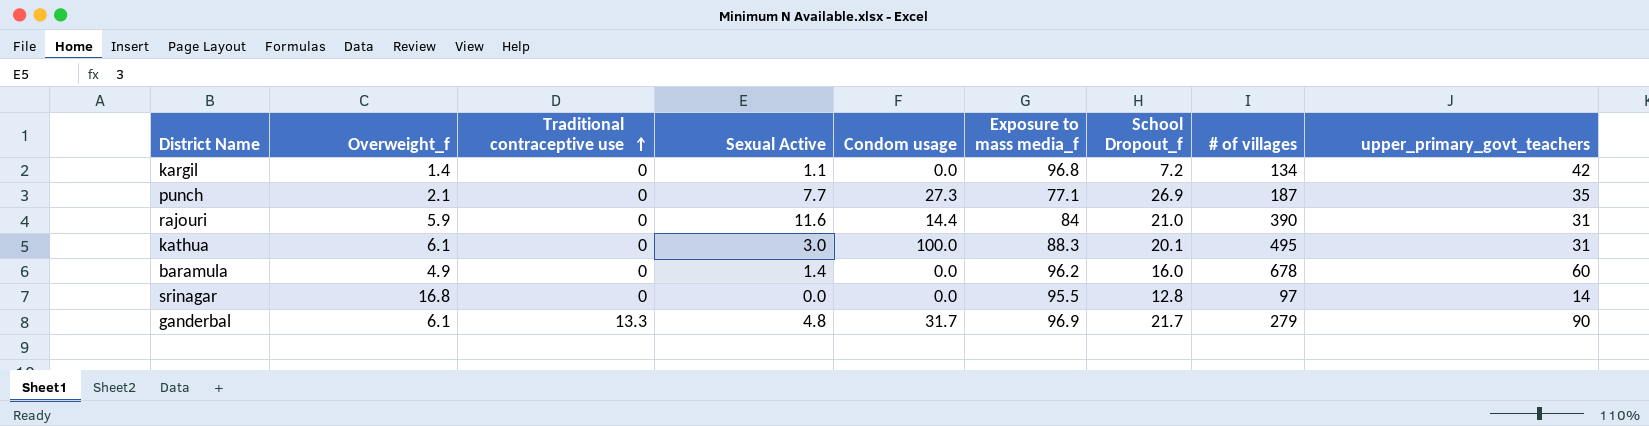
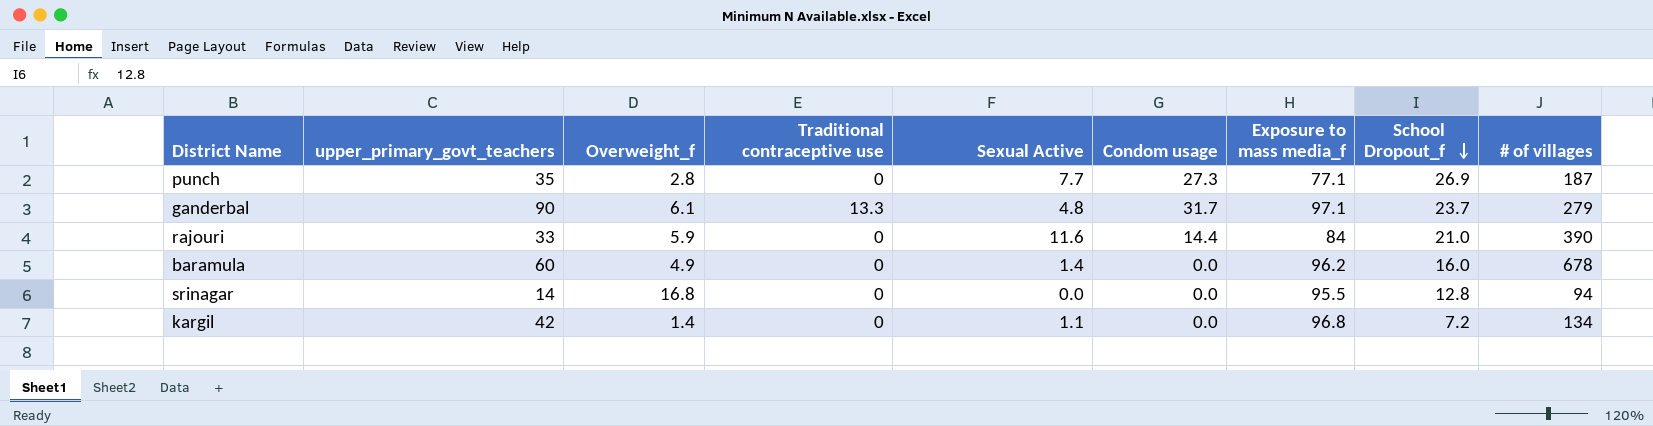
row order: Traditional contraceptive use ascending -> School Dropout_f descending
column upper_primary_govt_teachers | position: 9 -> 2
row kathua: 6.1 | 0 | 3.0 | 100.0 | 88.3 | 20.1 | 495 | 31 -> none
punch | Overweight_f: 2.1 -> 2.8
ganderbal | Exposure to mass media_f: 96.9 -> 97.1
ganderbal | School Dropout_f: 21.7 -> 23.7
rajouri | upper_primary_govt_teachers: 31 -> 33
srinagar | # of villages: 97 -> 94

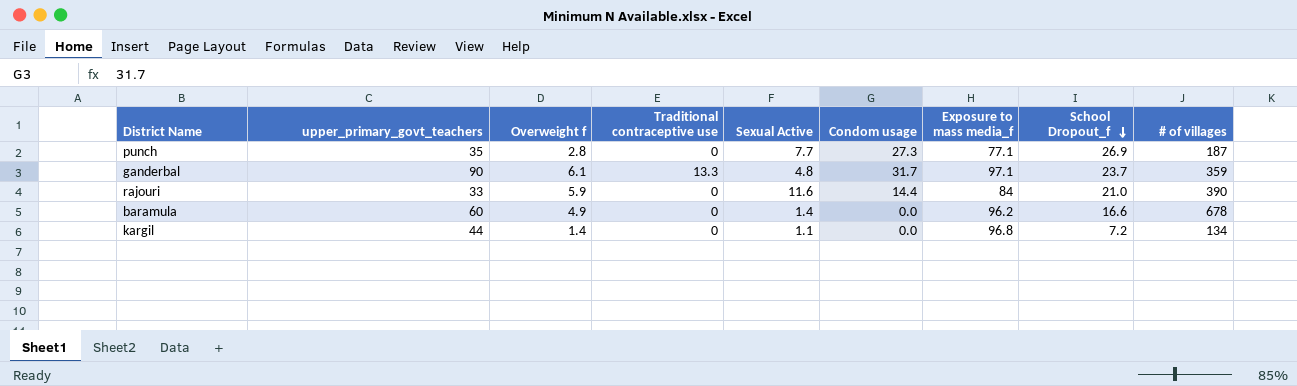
column name: Overweight_f -> Overweight f
row srinagar: 14 | 16.8 | 0 | 0.0 | 0.0 | 95.5 | 12.8 | 94 -> none
ganderbal | # of villages: 279 -> 359
baramula | School Dropout_f: 16.0 -> 16.6
kargil | upper_primary_govt_teachers: 42 -> 44

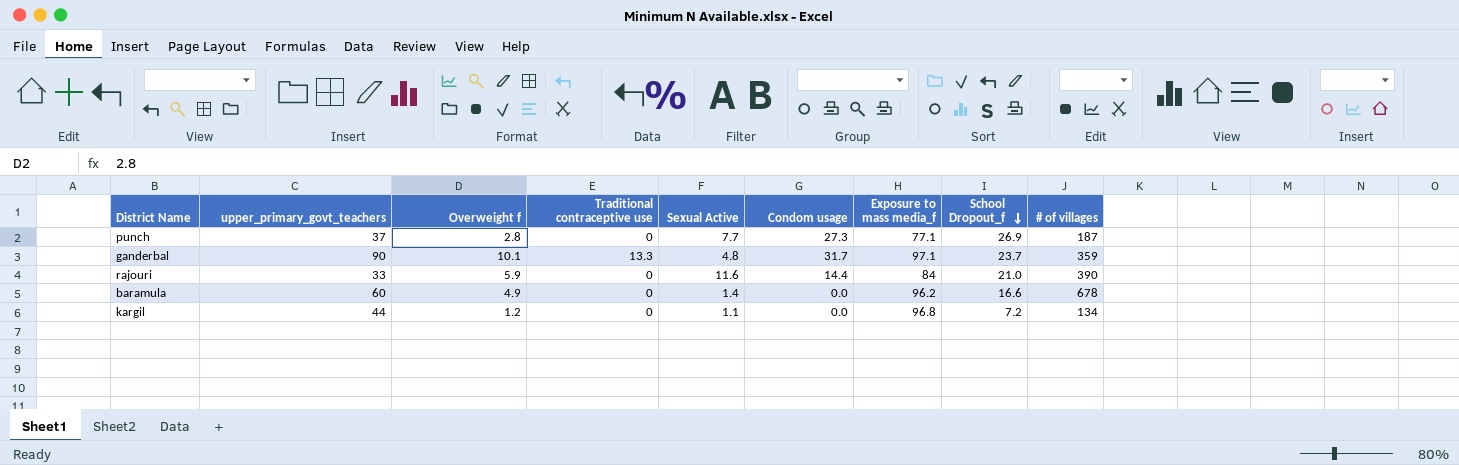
punch | upper_primary_govt_teachers: 35 -> 37
ganderbal | Overweight f: 6.1 -> 10.1
kargil | Overweight f: 1.4 -> 1.2

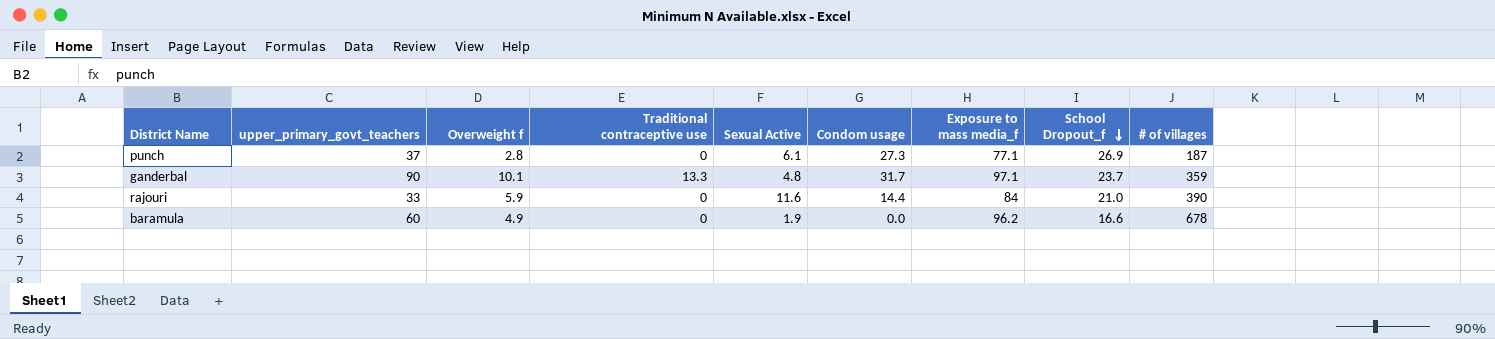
row kargil: 44 | 1.2 | 0 | 1.1 | 0.0 | 96.8 | 7.2 | 134 -> none
punch | Sexual Active: 7.7 -> 6.1
baramula | Sexual Active: 1.4 -> 1.9

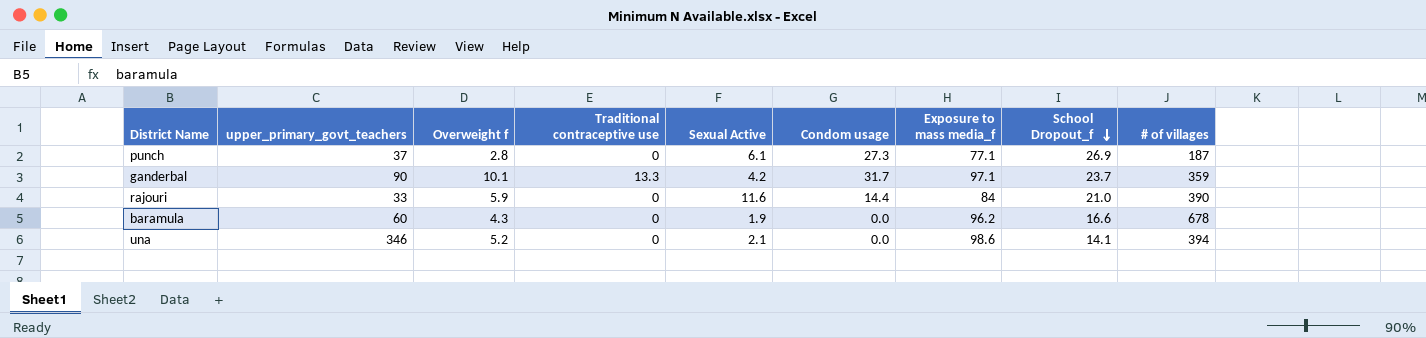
ganderbal | Sexual Active: 4.8 -> 4.2
baramula | Overweight f: 4.9 -> 4.3
row una: none -> 346 | 5.2 | 0 | 2.1 | 0.0 | 98.6 | 14.1 | 394

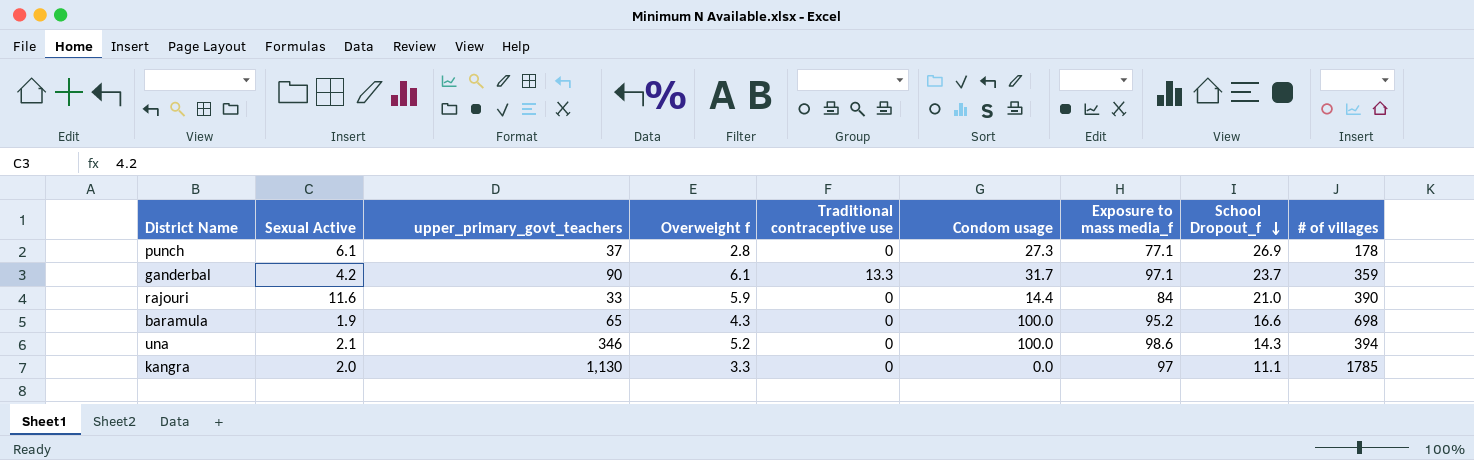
column Sexual Active | position: 5 -> 2
punch | # of villages: 187 -> 178
ganderbal | Overweight f: 10.1 -> 6.1
baramula | upper_primary_govt_teachers: 60 -> 65
baramula | Condom usage: 0.0 -> 100.0
baramula | Exposure to mass media_f: 96.2 -> 95.2
baramula | # of villages: 678 -> 698
una | Condom usage: 0.0 -> 100.0
una | School Dropout_f: 14.1 -> 14.3
row kangra: none -> 2.0 | 1,130 | 3.3 | 0 | 0.0 | 97 | 11.1 | 1785

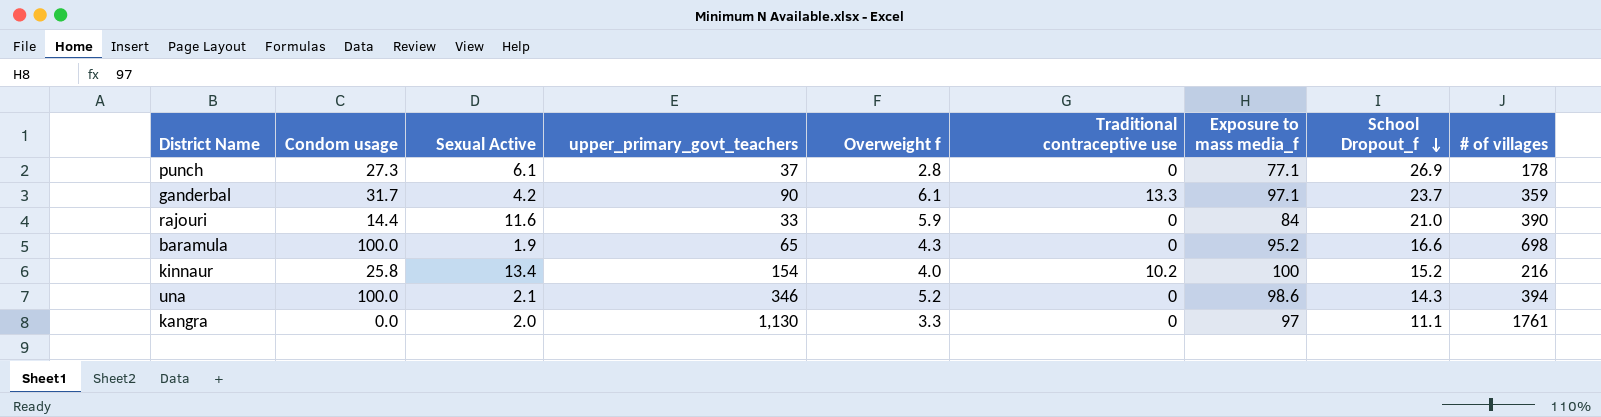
column Condom usage | position: 6 -> 2
row kinnaur: none -> 25.8 | 13.4 | 154 | 4.0 | 10.2 | 100 | 15.2 | 216
kangra | # of villages: 1785 -> 1761

